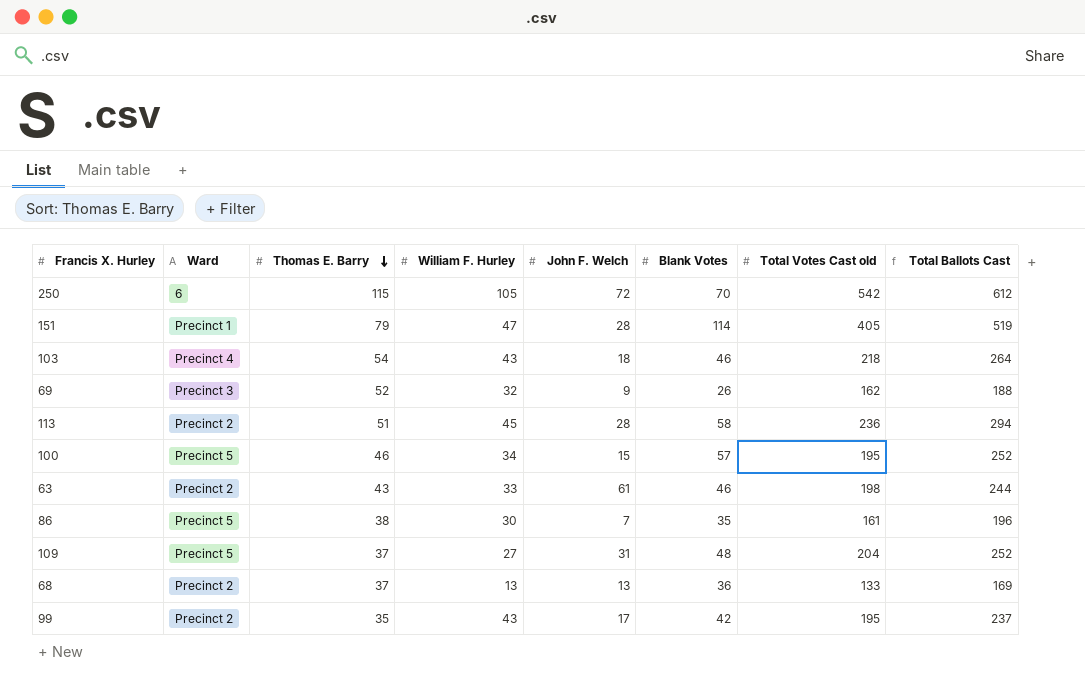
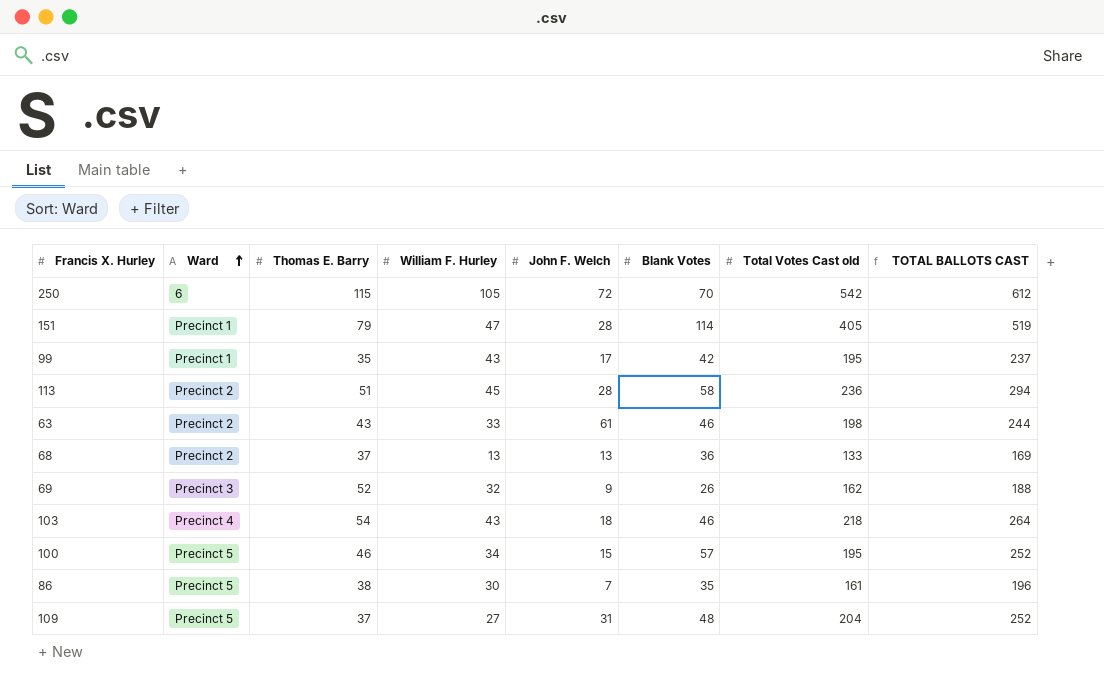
row order: Thomas E. Barry descending -> Ward ascending
column name: Total Ballots Cast -> TOTAL BALLOTS CAST
99 | Ward: Precinct 2 -> Precinct 1

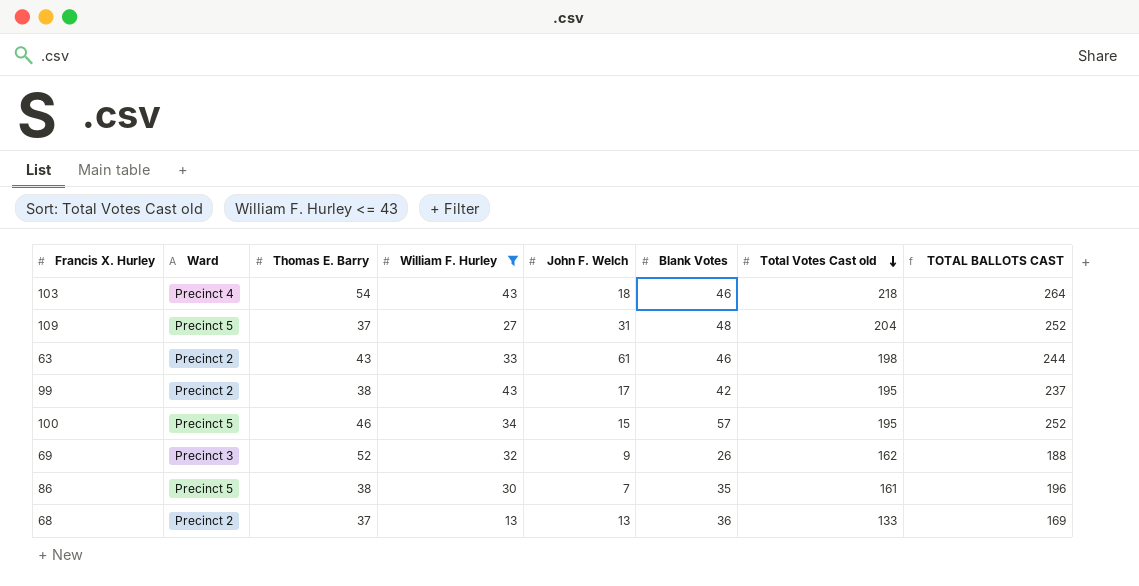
filter: none -> William F. Hurley <= 43
row order: Ward ascending -> Total Votes Cast old descending
99 | Ward: Precinct 1 -> Precinct 2
99 | Thomas E. Barry: 35 -> 38

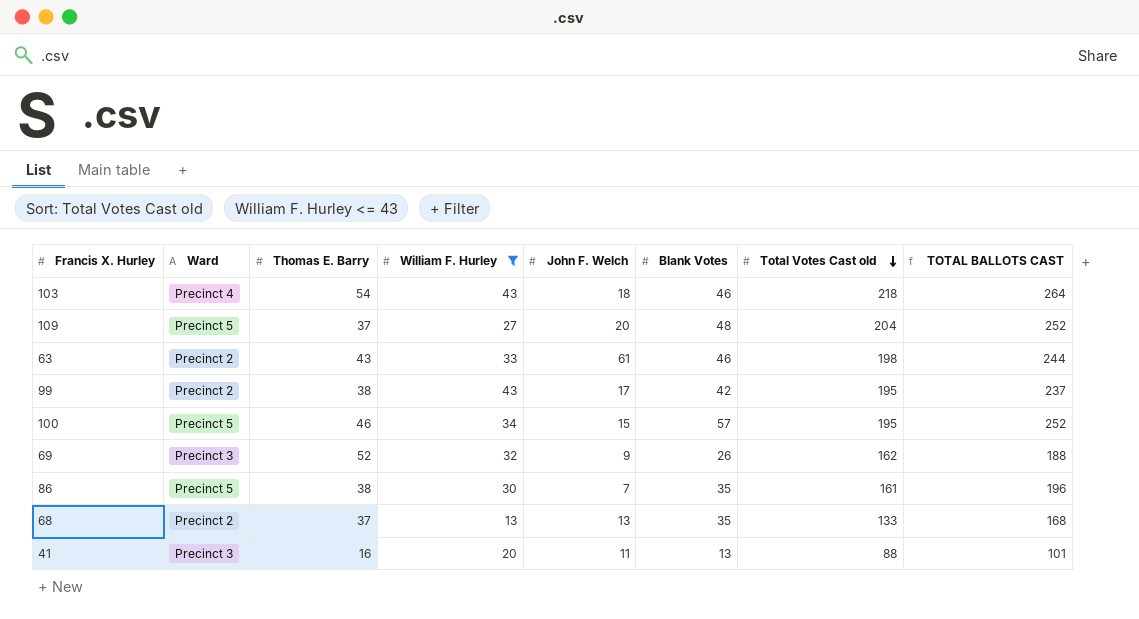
109 | John F. Welch: 31 -> 20
68 | Blank Votes: 36 -> 35
68 | TOTAL BALLOTS CAST: 169 -> 168
row 41: none -> Precinct 3 | 16 | 20 | 11 | 13 | 88 | 101

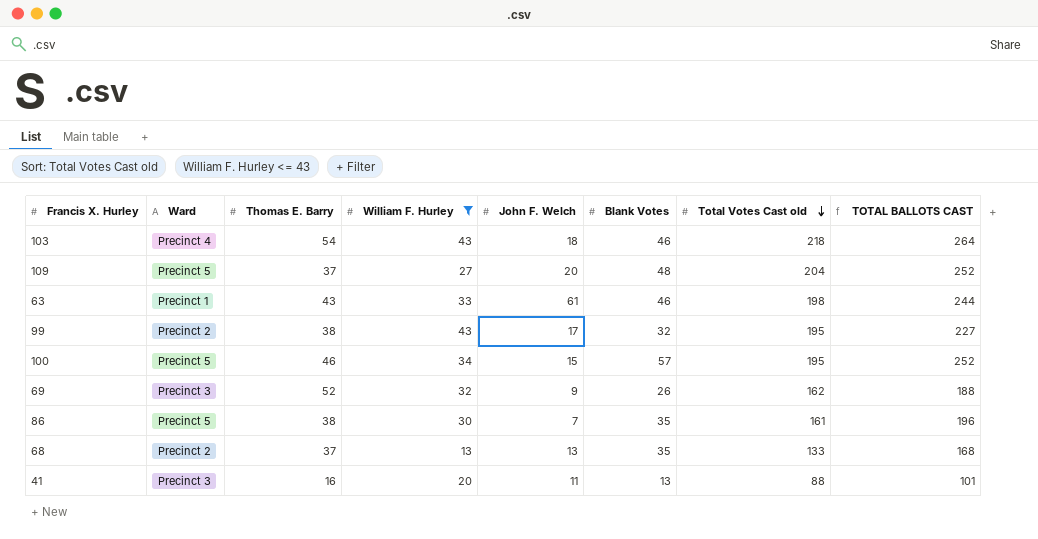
63 | Ward: Precinct 2 -> Precinct 1
99 | Blank Votes: 42 -> 32
99 | TOTAL BALLOTS CAST: 237 -> 227

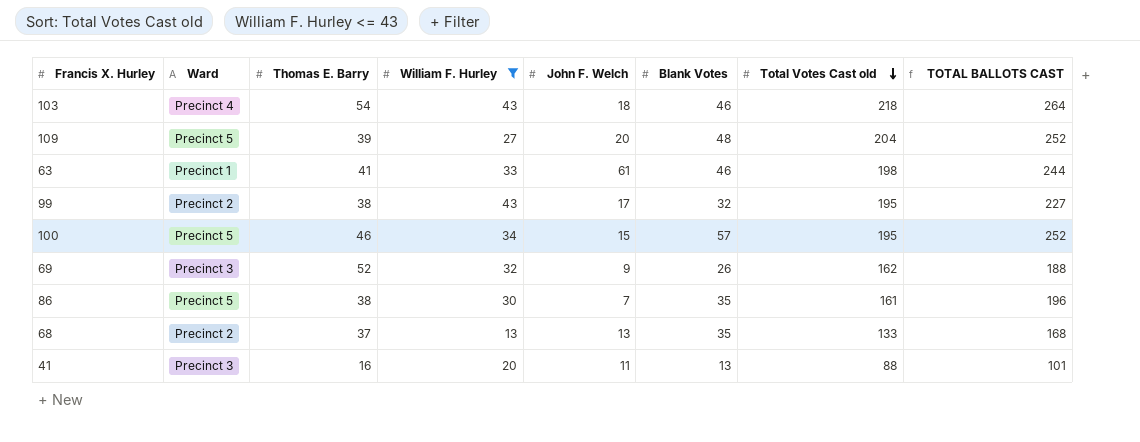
109 | Thomas E. Barry: 37 -> 39
63 | Thomas E. Barry: 43 -> 41

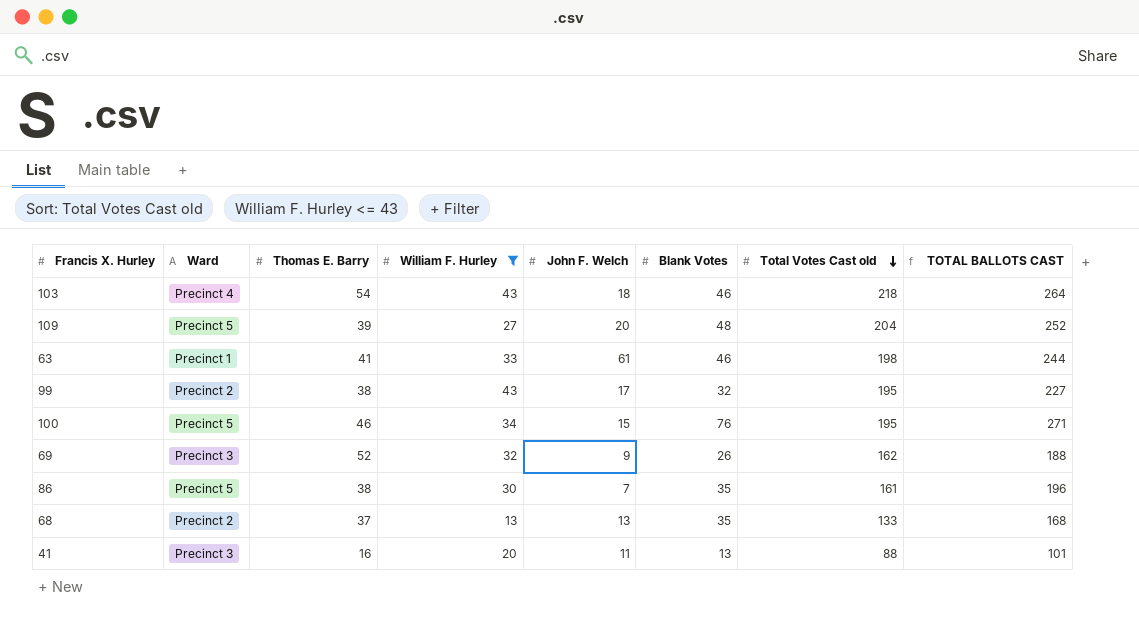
100 | Blank Votes: 57 -> 76
100 | TOTAL BALLOTS CAST: 252 -> 271

